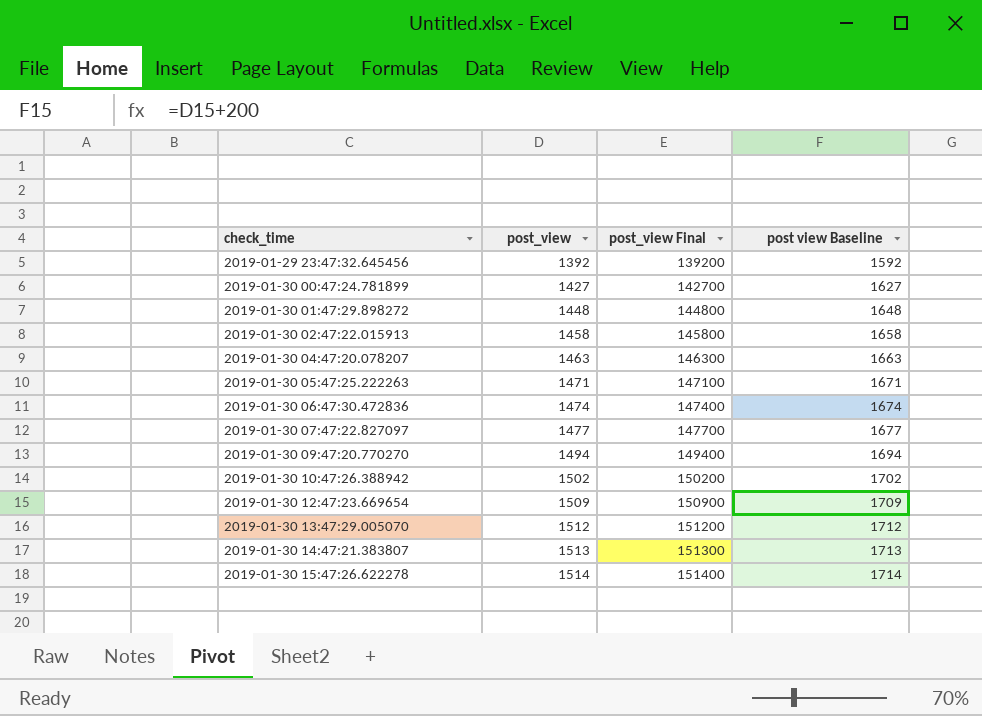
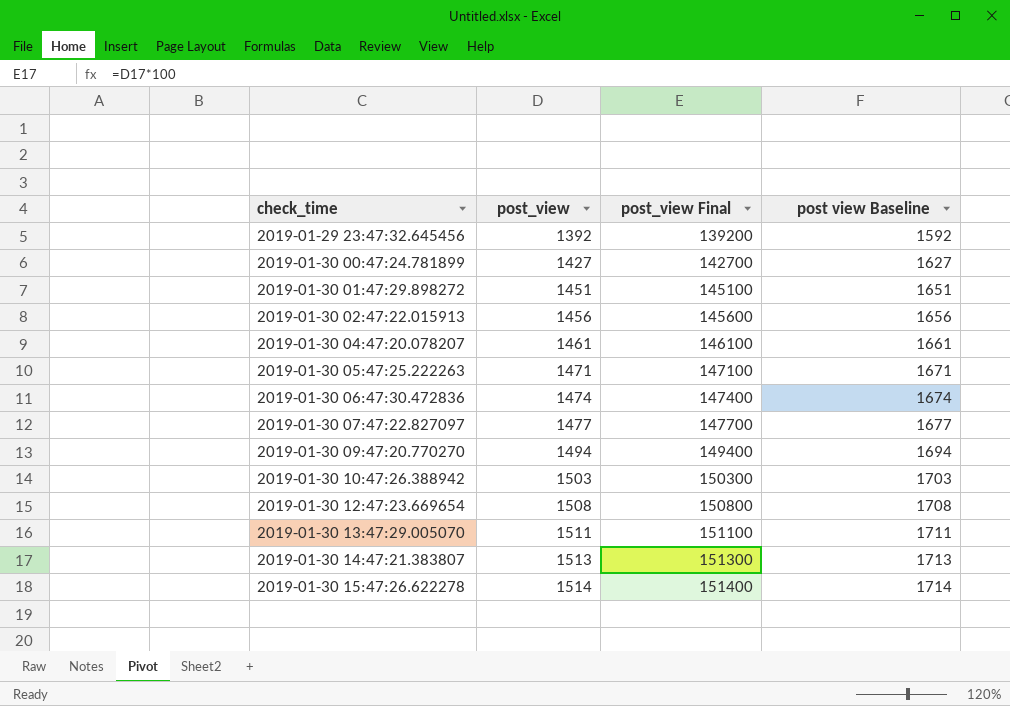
2019-01-30 01:47:29.898272 | post_view: 1448 -> 1451
2019-01-30 01:47:29.898272 | post_view Final: 144800 -> 145100
2019-01-30 01:47:29.898272 | post view Baseline: 1648 -> 1651
2019-01-30 02:47:22.015913 | post_view: 1458 -> 1456
2019-01-30 02:47:22.015913 | post_view Final: 145800 -> 145600
2019-01-30 02:47:22.015913 | post view Baseline: 1658 -> 1656
2019-01-30 04:47:20.078207 | post_view: 1463 -> 1461
2019-01-30 04:47:20.078207 | post_view Final: 146300 -> 146100
2019-01-30 04:47:20.078207 | post view Baseline: 1663 -> 1661
2019-01-30 10:47:26.388942 | post_view: 1502 -> 1503
2019-01-30 10:47:26.388942 | post_view Final: 150200 -> 150300
2019-01-30 10:47:26.388942 | post view Baseline: 1702 -> 1703
2019-01-30 12:47:23.669654 | post_view: 1509 -> 1508
2019-01-30 12:47:23.669654 | post_view Final: 150900 -> 150800
2019-01-30 12:47:23.669654 | post view Baseline: 1709 -> 1708
2019-01-30 13:47:29.005070 | post_view: 1512 -> 1511
2019-01-30 13:47:29.005070 | post_view Final: 151200 -> 151100
2019-01-30 13:47:29.005070 | post view Baseline: 1712 -> 1711

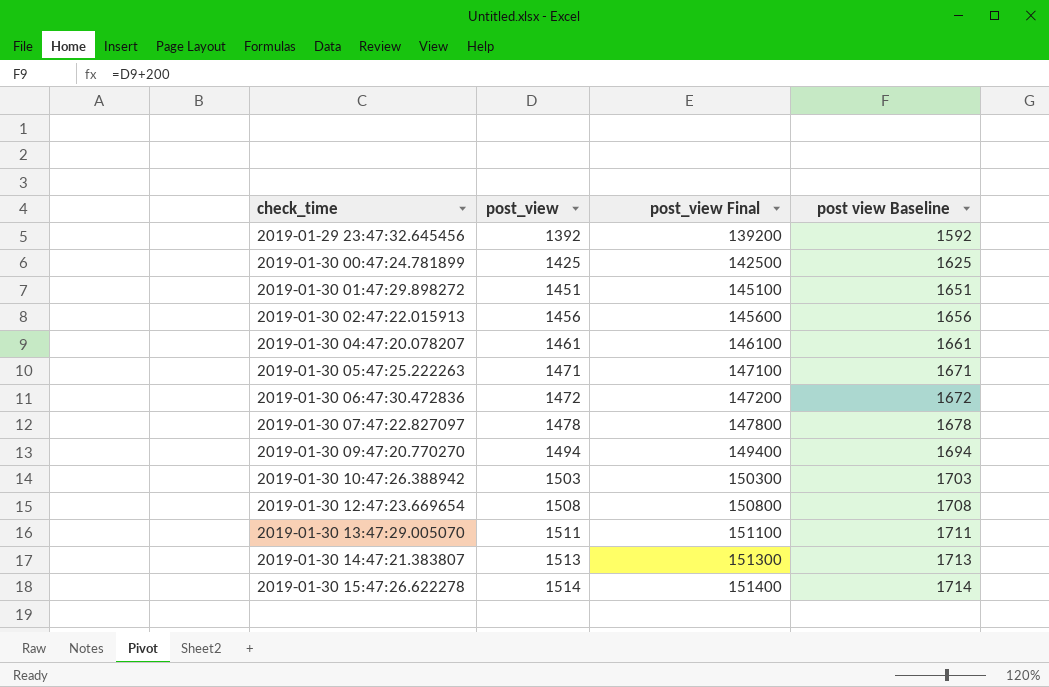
2019-01-30 00:47:24.781899 | post_view: 1427 -> 1425
2019-01-30 00:47:24.781899 | post_view Final: 142700 -> 142500
2019-01-30 00:47:24.781899 | post view Baseline: 1627 -> 1625
2019-01-30 06:47:30.472836 | post_view: 1474 -> 1472
2019-01-30 06:47:30.472836 | post_view Final: 147400 -> 147200
2019-01-30 06:47:30.472836 | post view Baseline: 1674 -> 1672
2019-01-30 07:47:22.827097 | post_view: 1477 -> 1478
2019-01-30 07:47:22.827097 | post_view Final: 147700 -> 147800
2019-01-30 07:47:22.827097 | post view Baseline: 1677 -> 1678

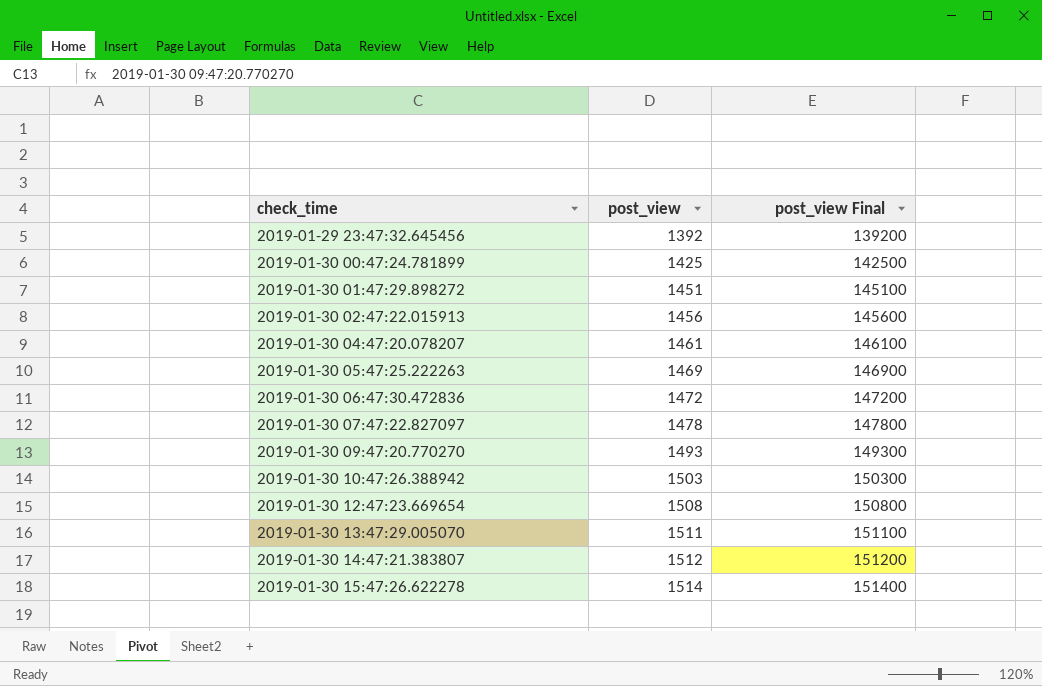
column post view Baseline | formula: [post_view] + 200 -> none
2019-01-30 05:47:25.222263 | post_view: 1471 -> 1469
2019-01-30 05:47:25.222263 | post_view Final: 147100 -> 146900
2019-01-30 09:47:20.770270 | post_view: 1494 -> 1493
2019-01-30 09:47:20.770270 | post_view Final: 149400 -> 149300
2019-01-30 14:47:21.383807 | post_view: 1513 -> 1512
2019-01-30 14:47:21.383807 | post_view Final: 151300 -> 151200

